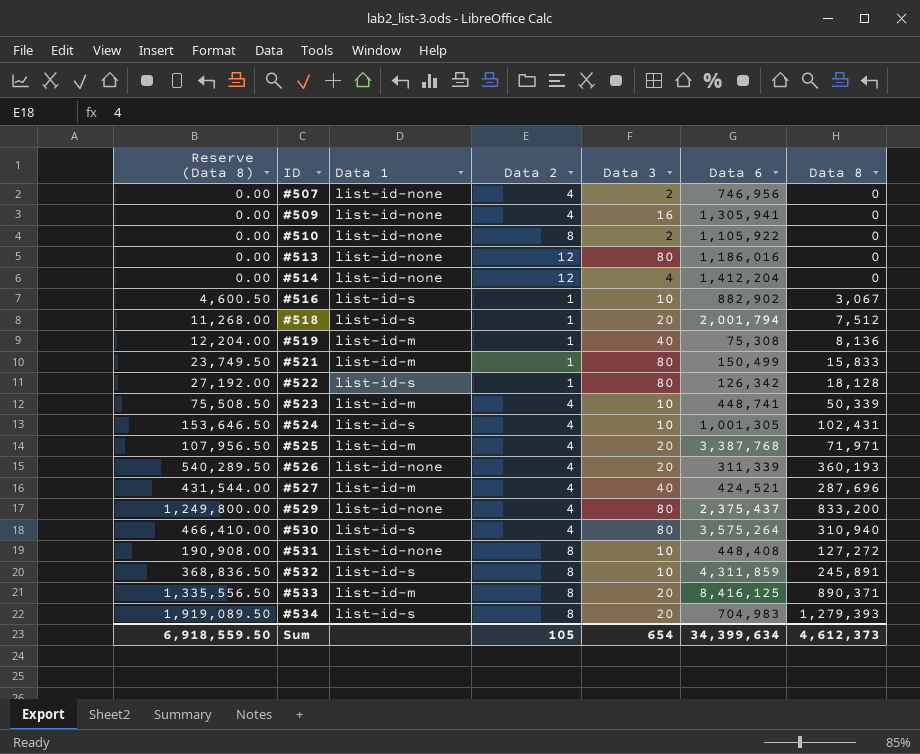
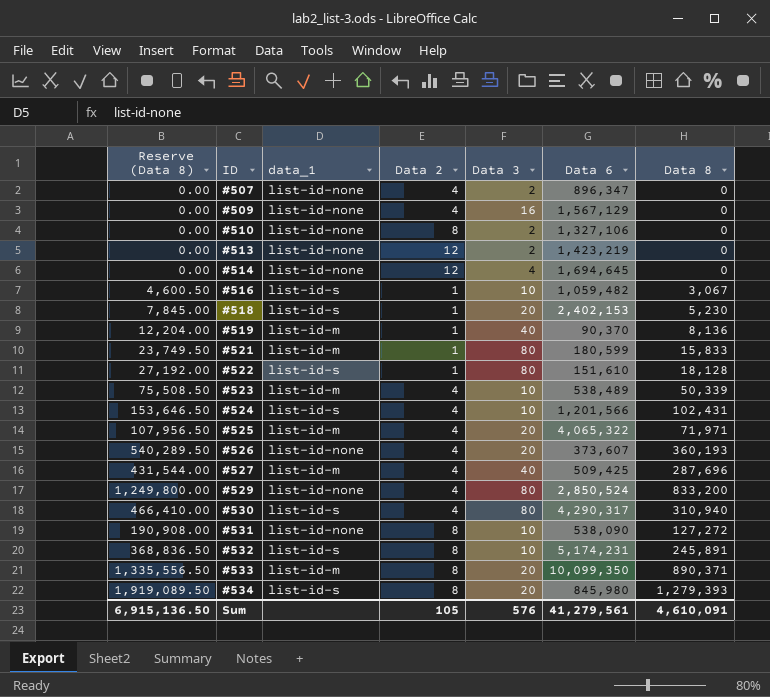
column name: Data 1 -> data_1
#507 | Data 6: 746,956 -> 896,347
#509 | Data 6: 1,305,941 -> 1,567,129
#510 | Data 6: 1,105,922 -> 1,327,106
#513 | Data 3: 80 -> 2
#513 | Data 6: 1,186,016 -> 1,423,219
#514 | Data 6: 1,412,204 -> 1,694,645
#516 | Data 6: 882,902 -> 1,059,482
#518 | Reserve (Data 8): 11,268.00 -> 7,845.00
#518 | Data 6: 2,001,794 -> 2,402,153
#518 | Data 8: 7,512 -> 5,230
#519 | Data 6: 75,308 -> 90,370
#521 | Data 6: 150,499 -> 180,599
#522 | Data 6: 126,342 -> 151,610
#523 | Data 6: 448,741 -> 538,489
#524 | Data 6: 1,001,305 -> 1,201,566
#525 | Data 6: 3,387,768 -> 4,065,322
#526 | Data 6: 311,339 -> 373,607
#527 | Data 6: 424,521 -> 509,425
#529 | Data 6: 2,375,437 -> 2,850,524
#530 | Data 6: 3,575,264 -> 4,290,317
#531 | Data 6: 448,408 -> 538,090
#532 | Data 6: 4,311,859 -> 5,174,231
#533 | Data 6: 8,416,125 -> 10,099,350
#534 | Data 6: 704,983 -> 845,980
Sum | Reserve (Data 8): 6,918,559.50 -> 6,915,136.50
Sum | Data 3: 654 -> 576
Sum | Data 6: 34,399,634 -> 41,279,561
Sum | Data 8: 4,612,373 -> 4,610,091

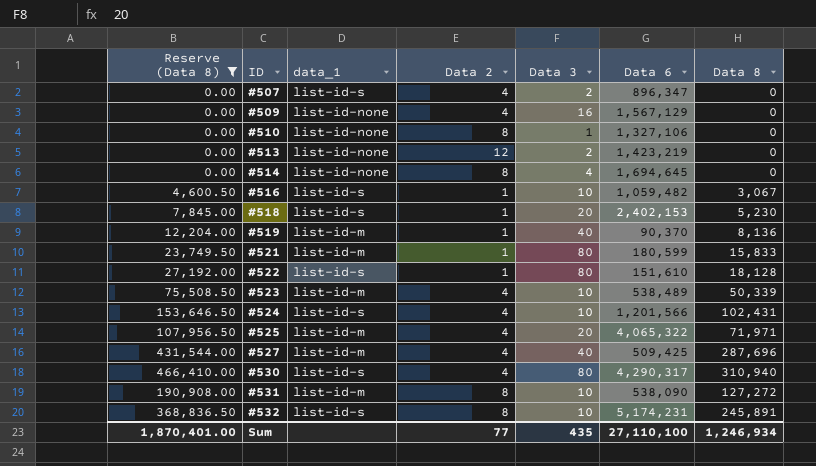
filter: none -> Reserve (Data 8) <= 466,410.00
#507 | data_1: list-id-none -> list-id-s
#510 | Data 3: 2 -> 1
#514 | Data 2: 12 -> 8
#531 | data_1: list-id-none -> list-id-m
Sum | Reserve (Data 8): 6,915,136.50 -> 1,870,401.00
Sum | Data 2: 105 -> 77
Sum | Data 3: 576 -> 435
Sum | Data 6: 41,279,561 -> 27,110,100
Sum | Data 8: 4,610,091 -> 1,246,934

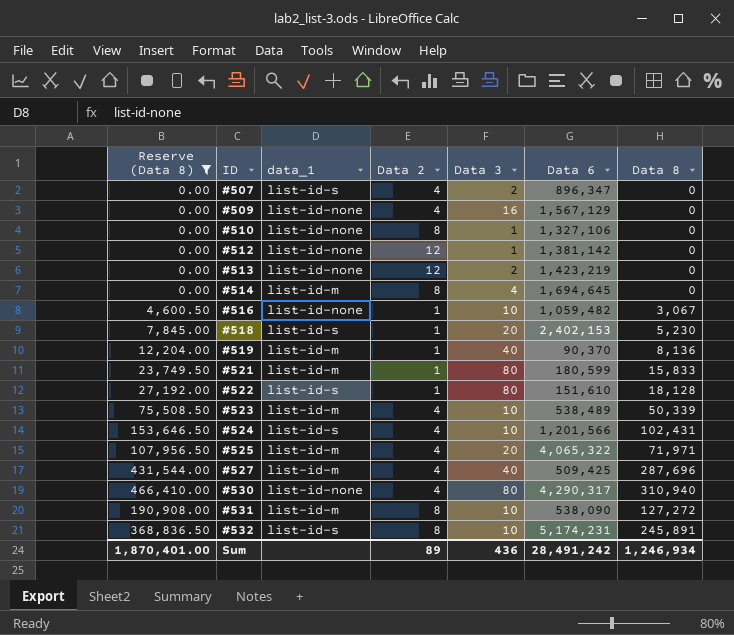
row #512: none -> 0.00 | list-id-none | 12 | 1 | 1,381,142 | 0
#514 | data_1: list-id-none -> list-id-m
#516 | data_1: list-id-s -> list-id-none
#530 | data_1: list-id-s -> list-id-none
Sum | Data 2: 77 -> 89
Sum | Data 3: 435 -> 436
Sum | Data 6: 27,110,100 -> 28,491,242

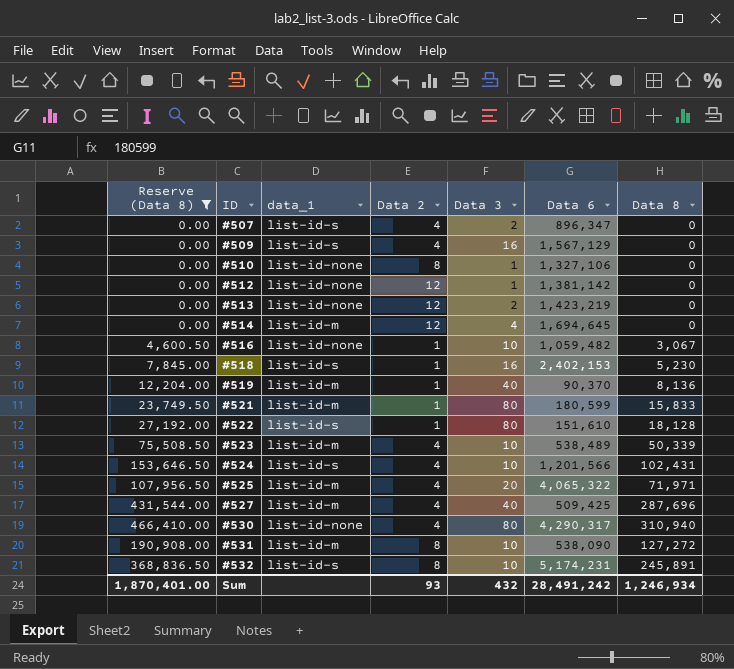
#509 | data_1: list-id-none -> list-id-s
#514 | Data 2: 8 -> 12
#518 | Data 3: 20 -> 16
Sum | Data 2: 89 -> 93
Sum | Data 3: 436 -> 432

